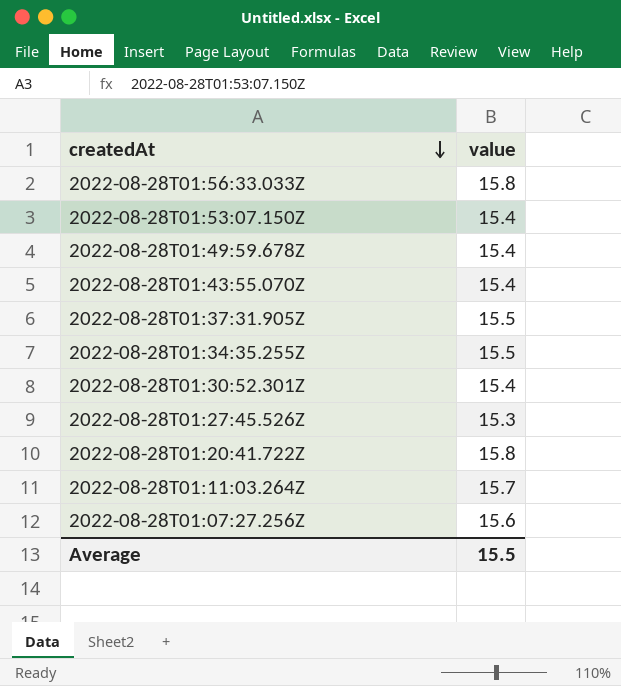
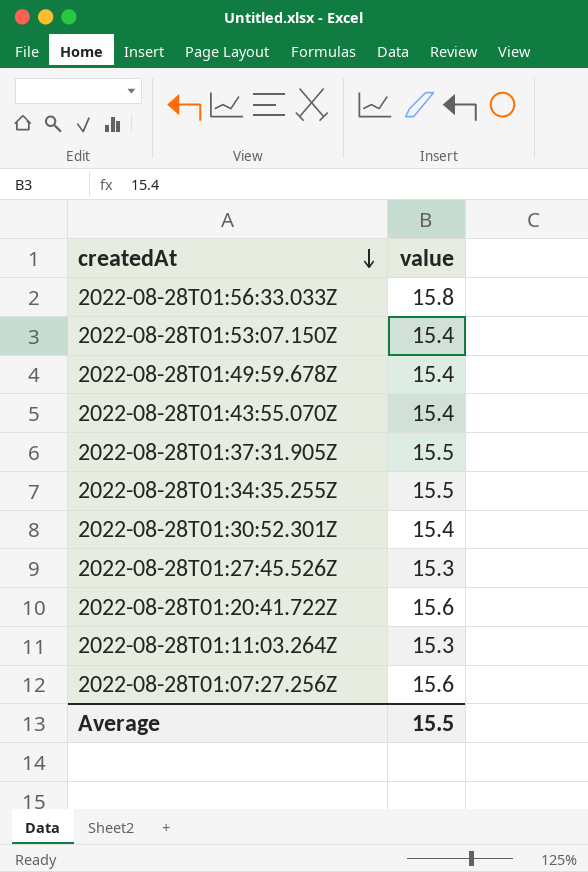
2022-08-28T01:20:41.722Z | value: 15.8 -> 15.6
2022-08-28T01:11:03.264Z | value: 15.7 -> 15.3

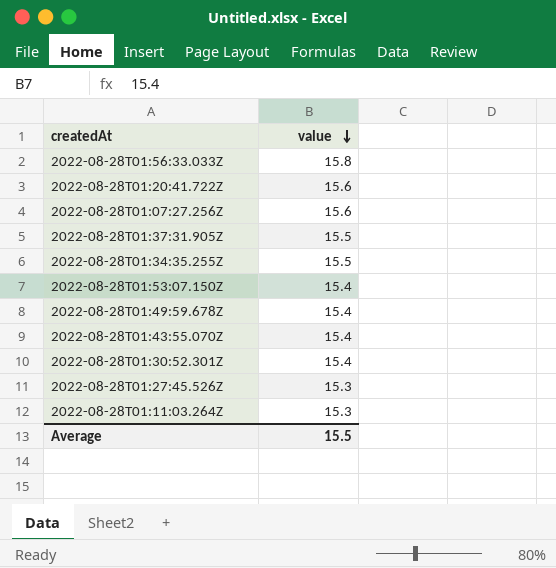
row order: createdAt descending -> value descending

